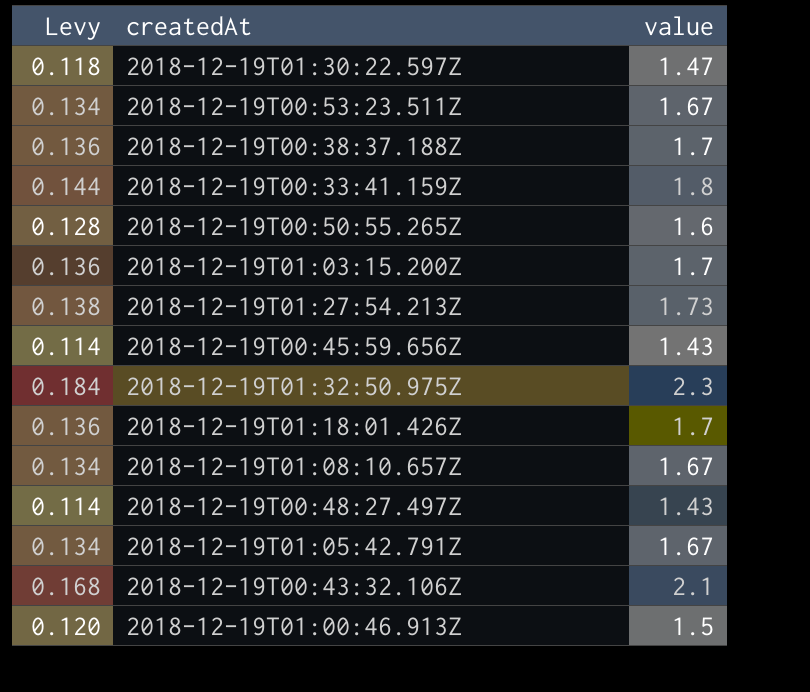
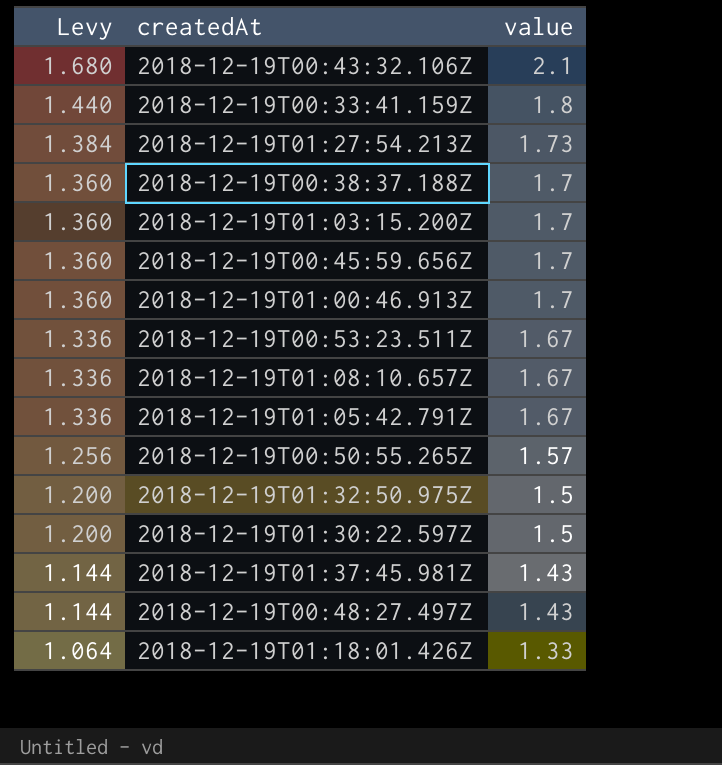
row order: none -> Levy descending
column Levy | formula: [value] * 0.08 -> [value] * 0.8
2018-12-19T00:45:59.656Z | value: 1.43 -> 1.7
2018-12-19T01:00:46.913Z | value: 1.5 -> 1.7
2018-12-19T00:50:55.265Z | value: 1.6 -> 1.57
2018-12-19T01:32:50.975Z | value: 2.3 -> 1.5
2018-12-19T01:30:22.597Z | value: 1.47 -> 1.5
row 2018-12-19T01:37:45.981Z: none -> 1.144 | 1.43
2018-12-19T01:18:01.426Z | value: 1.7 -> 1.33

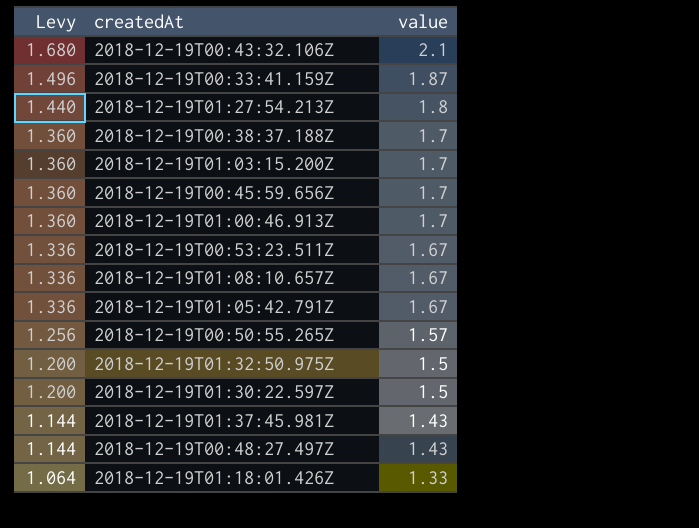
2018-12-19T00:33:41.159Z | Levy: 1.440 -> 1.496
2018-12-19T00:33:41.159Z | value: 1.8 -> 1.87
2018-12-19T01:27:54.213Z | Levy: 1.384 -> 1.440
2018-12-19T01:27:54.213Z | value: 1.73 -> 1.8

